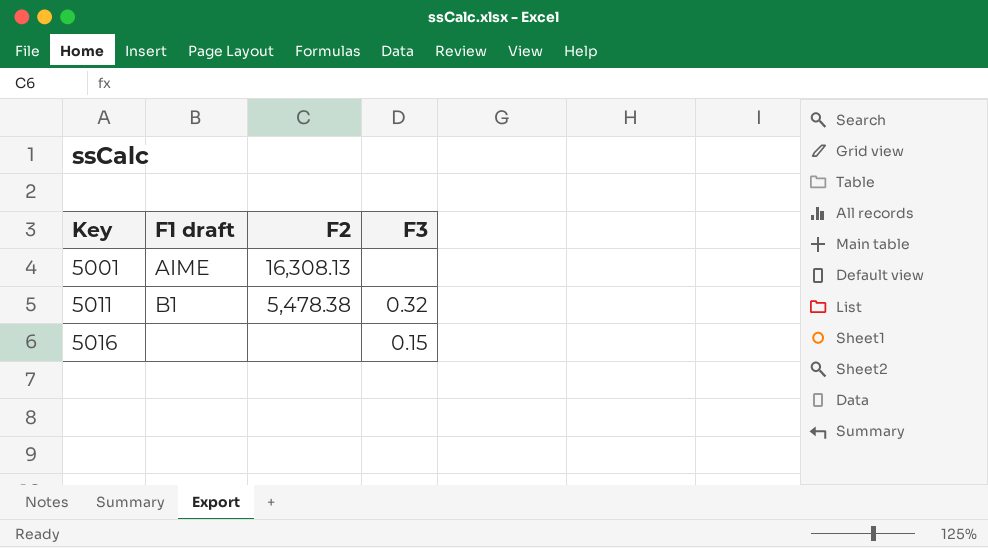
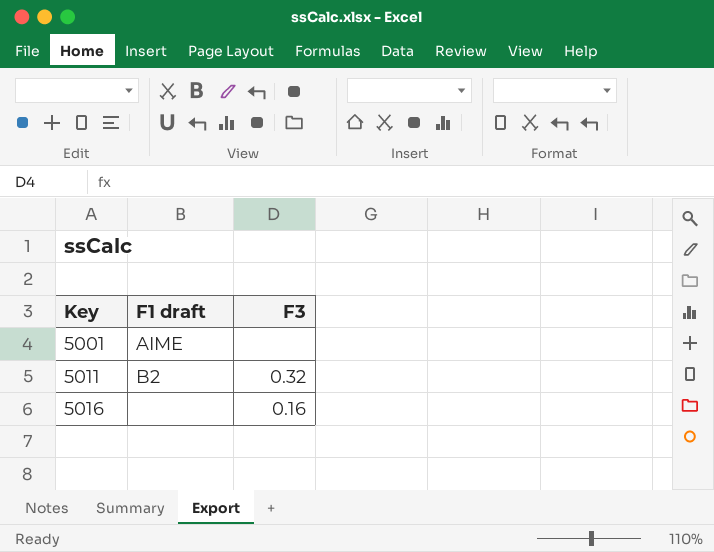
column F2 | position: 3 -> none
5011 | F1 draft: B1 -> B2
5016 | F3: 0.15 -> 0.16

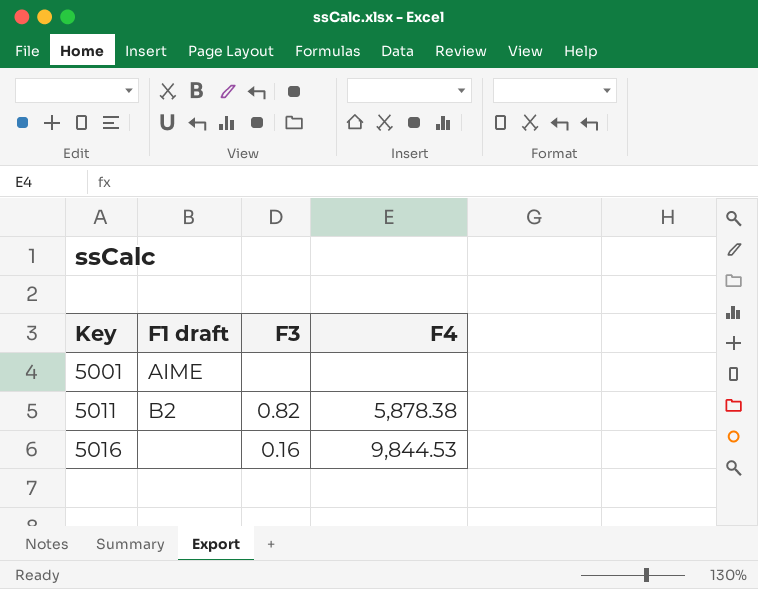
column F4 | position: none -> 4
5011 | F3: 0.32 -> 0.82

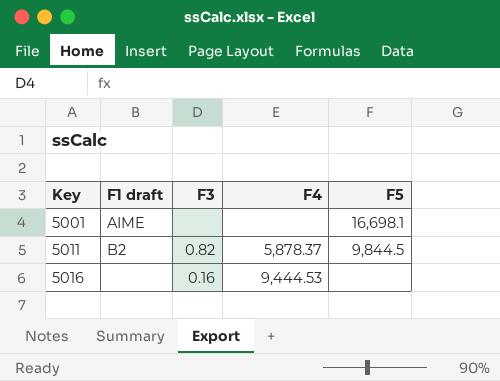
column F5 | position: none -> 5
5011 | F4: 5,878.38 -> 5,878.37
5016 | F4: 9,844.53 -> 9,444.53

